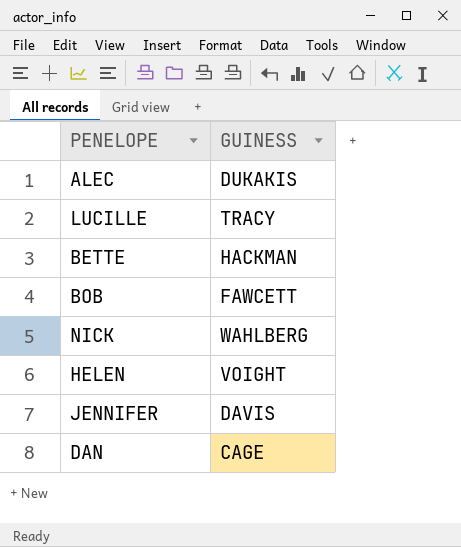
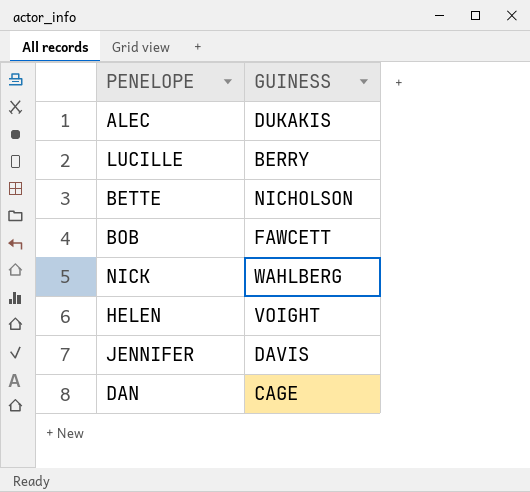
LUCILLE | GUINESS: TRACY -> BERRY
BETTE | GUINESS: HACKMAN -> NICHOLSON

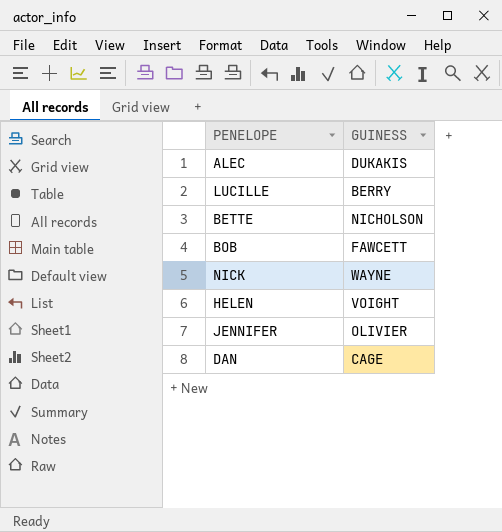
NICK | GUINESS: WAHLBERG -> WAYNE
JENNIFER | GUINESS: DAVIS -> OLIVIER

